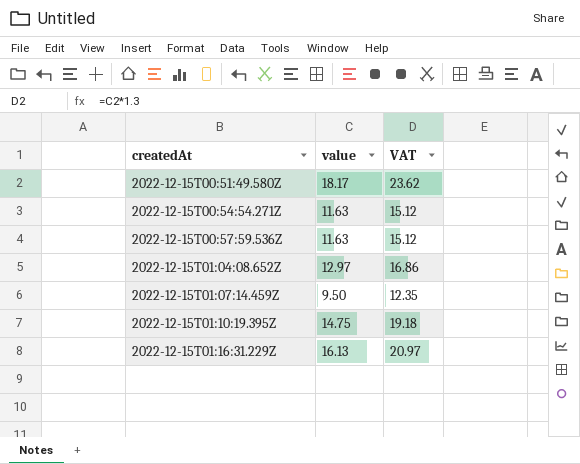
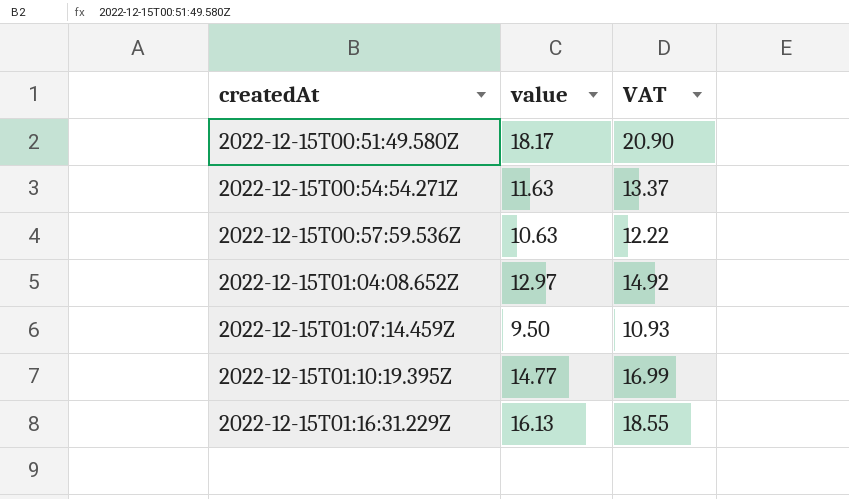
column VAT | formula: [value] * 1.3 -> [value] * 1.15
2022-12-15T00:57:59.536Z | value: 11.63 -> 10.63
2022-12-15T01:10:19.395Z | value: 14.75 -> 14.77

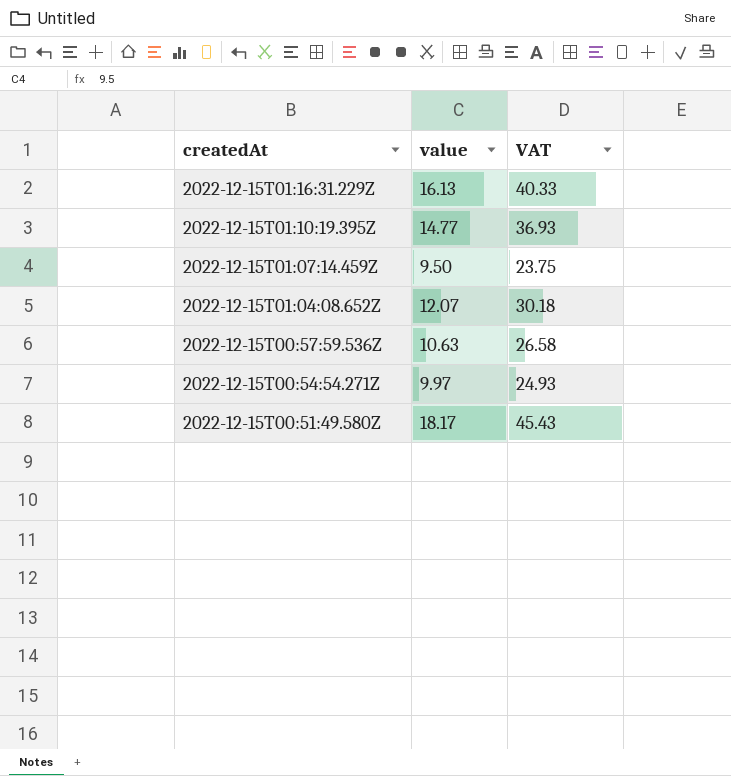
row order: createdAt ascending -> createdAt descending
column VAT | formula: [value] * 1.15 -> [value] * 2.5
2022-12-15T01:04:08.652Z | value: 12.97 -> 12.07
2022-12-15T00:54:54.271Z | value: 11.63 -> 9.97

